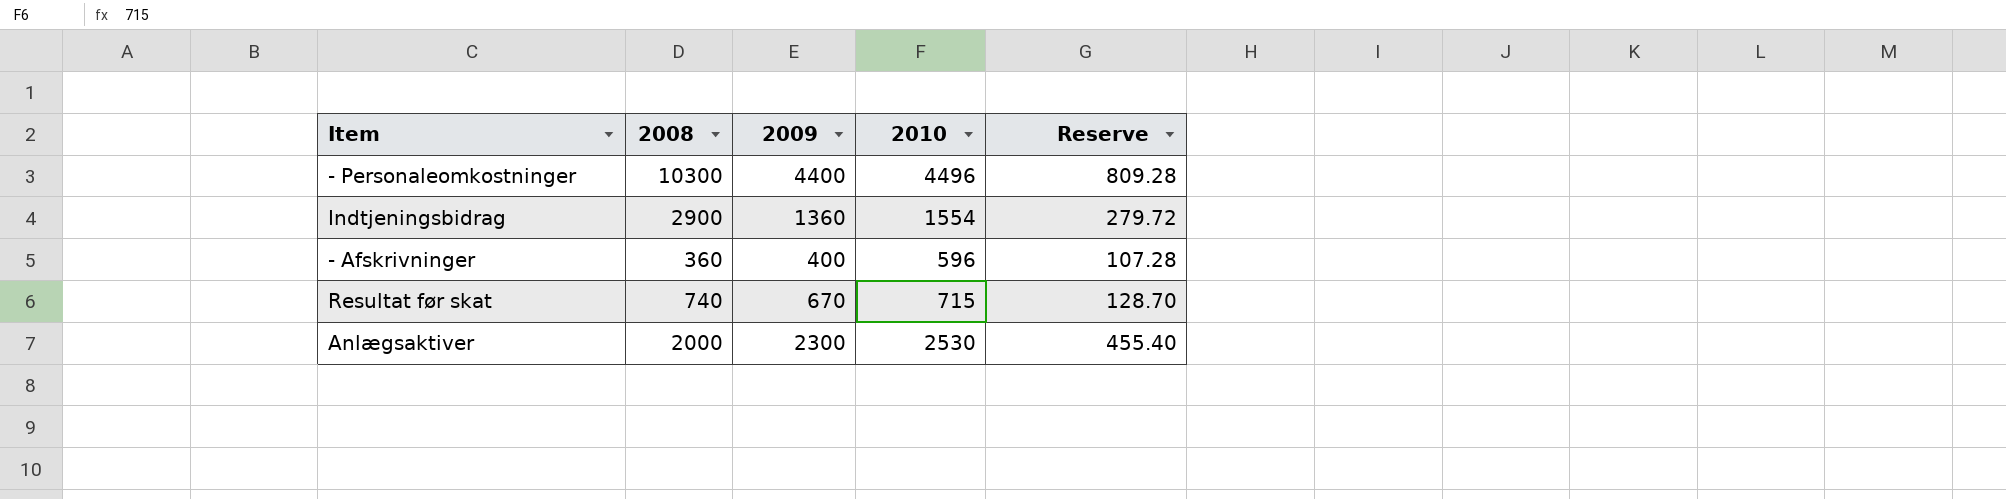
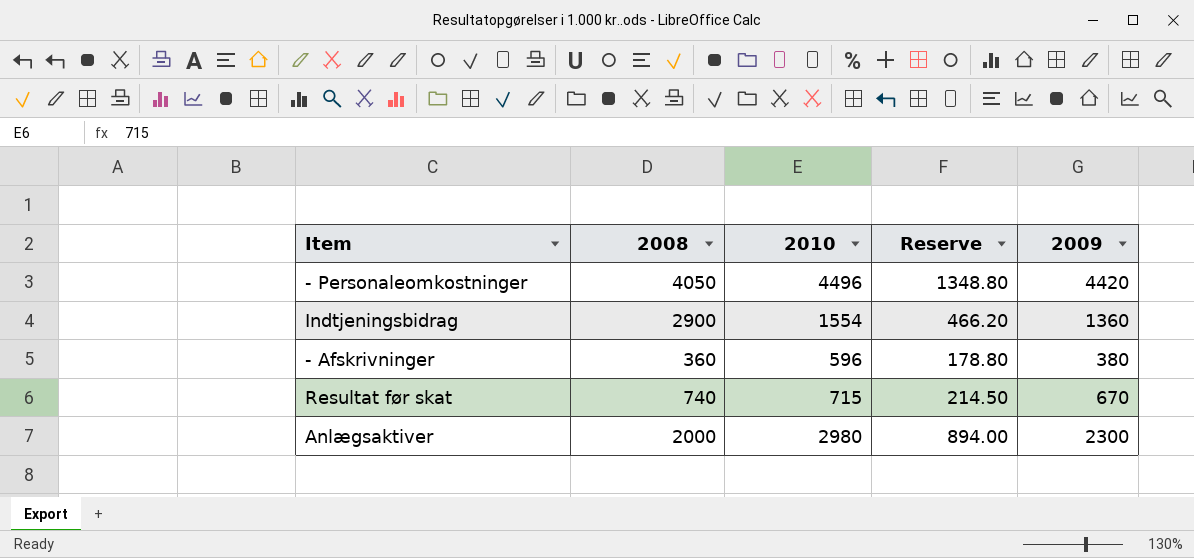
column Reserve | formula: [2010] * 0.18 -> [2010] * 0.3
column 2009 | position: 3 -> 5
- Personaleomkostninger | 2008: 10300 -> 4050
- Personaleomkostninger | 2009: 4400 -> 4420
- Afskrivninger | 2009: 400 -> 380
Anlægsaktiver | 2010: 2530 -> 2980

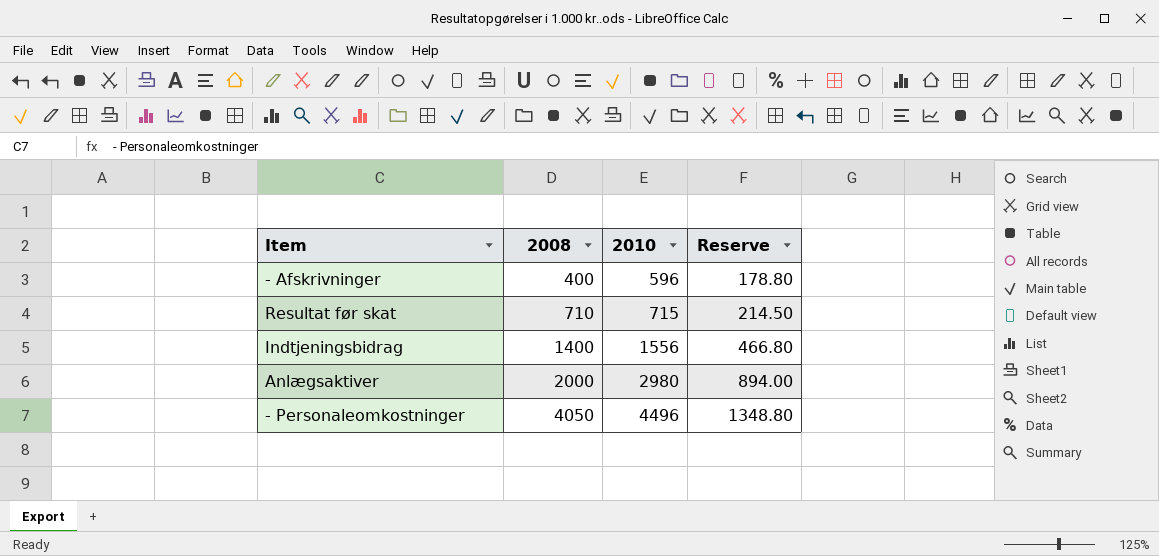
row order: none -> 2008 ascending
column 2009 | position: 5 -> none
- Afskrivninger | 2008: 360 -> 400
Resultat før skat | 2008: 740 -> 710
Indtjeningsbidrag | 2008: 2900 -> 1400
Indtjeningsbidrag | 2010: 1554 -> 1556
Indtjeningsbidrag | Reserve: 466.20 -> 466.80

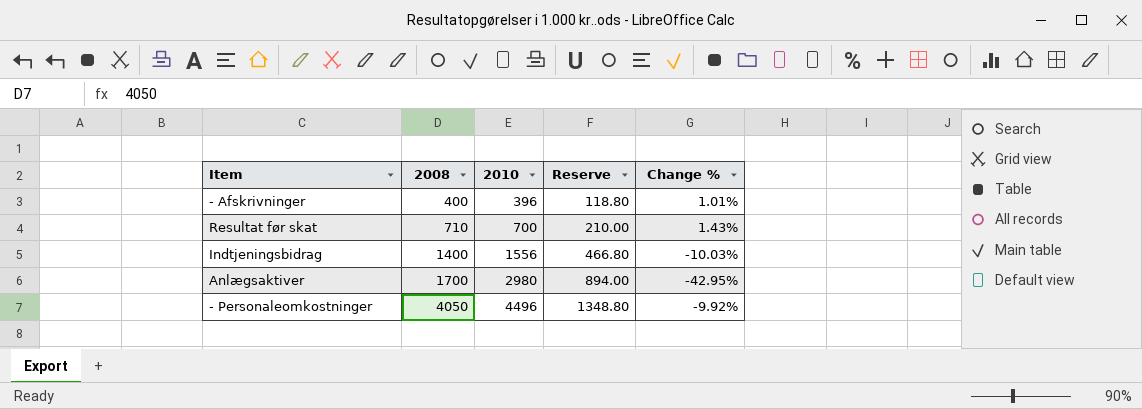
column Change % | formula: none -> ([2008] - [2010]) / [2010]
- Afskrivninger | 2010: 596 -> 396
- Afskrivninger | Reserve: 178.80 -> 118.80
Resultat før skat | 2010: 715 -> 700
Resultat før skat | Reserve: 214.50 -> 210.00
Anlægsaktiver | 2008: 2000 -> 1700

